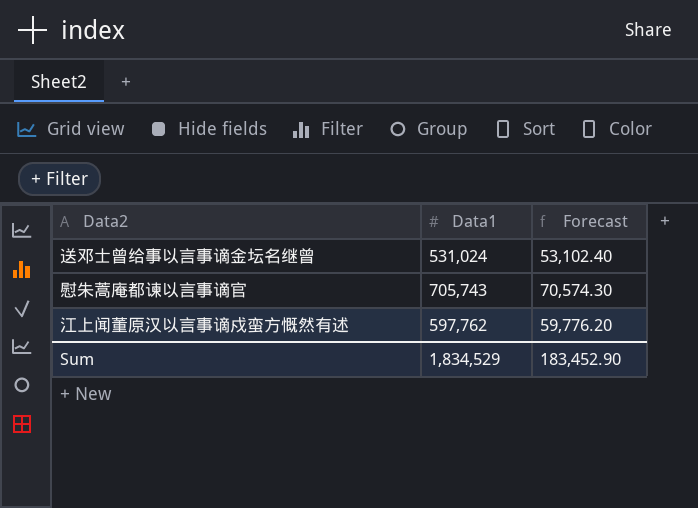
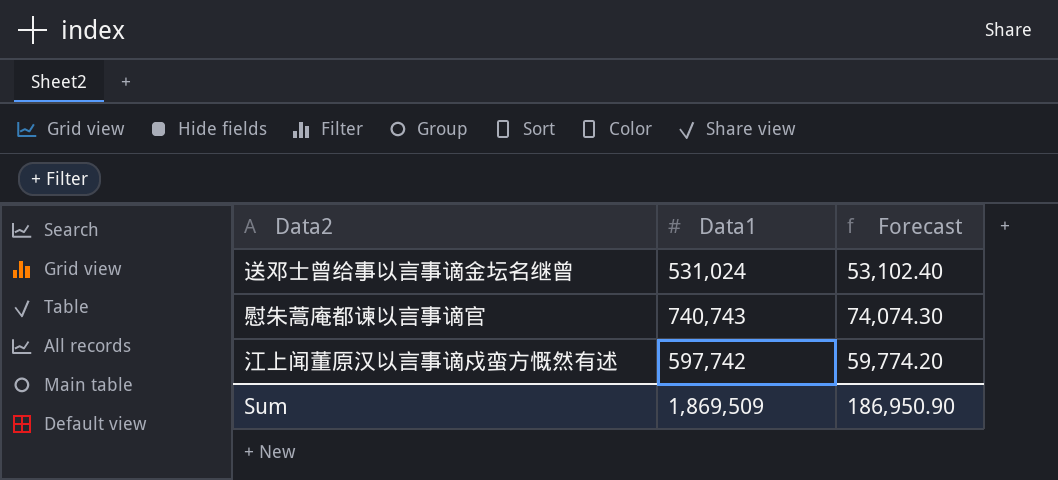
慰朱蒿庵都谏以言事谪官 | Data1: 705,743 -> 740,743
慰朱蒿庵都谏以言事谪官 | Forecast: 70,574.30 -> 74,074.30
江上闻董原汉以言事谪戍蛮方慨然有述 | Data1: 597,762 -> 597,742
江上闻董原汉以言事谪戍蛮方慨然有述 | Forecast: 59,776.20 -> 59,774.20
Sum | Data1: 1,834,529 -> 1,869,509
Sum | Forecast: 183,452.90 -> 186,950.90

